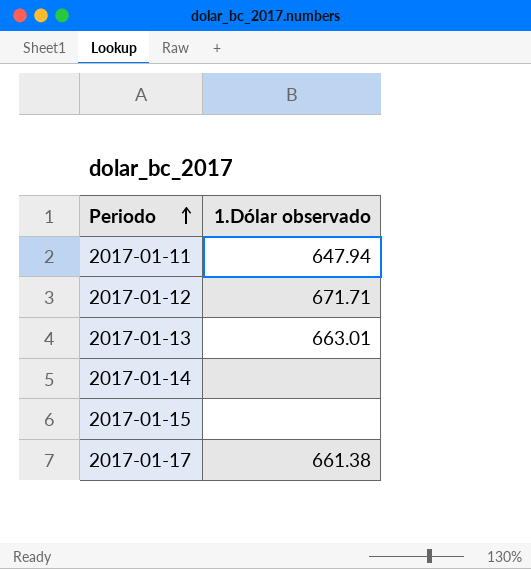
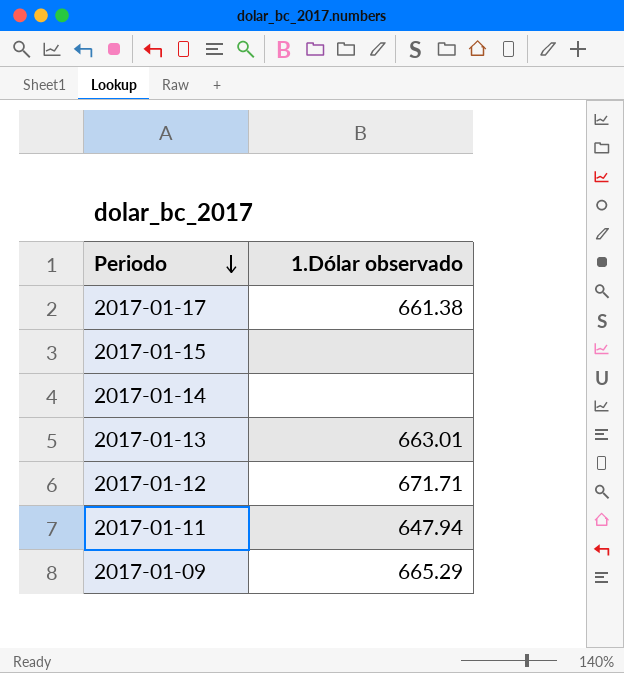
row order: Periodo ascending -> Periodo descending
row 2017-01-09: none -> 665.29

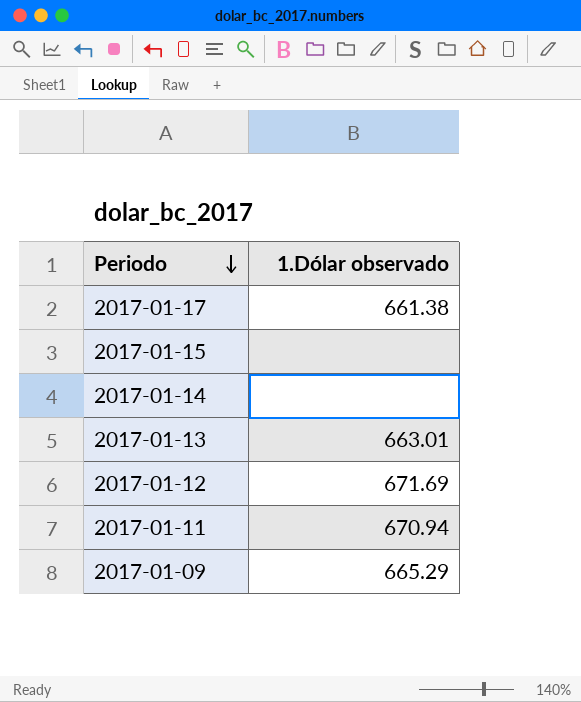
2017-01-12 | 1.Dólar observado: 671.71 -> 671.69
2017-01-11 | 1.Dólar observado: 647.94 -> 670.94

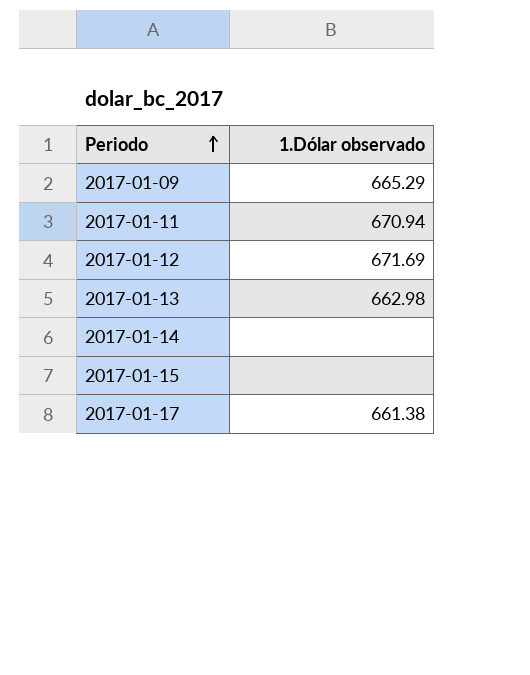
row order: Periodo descending -> Periodo ascending
2017-01-13 | 1.Dólar observado: 663.01 -> 662.98

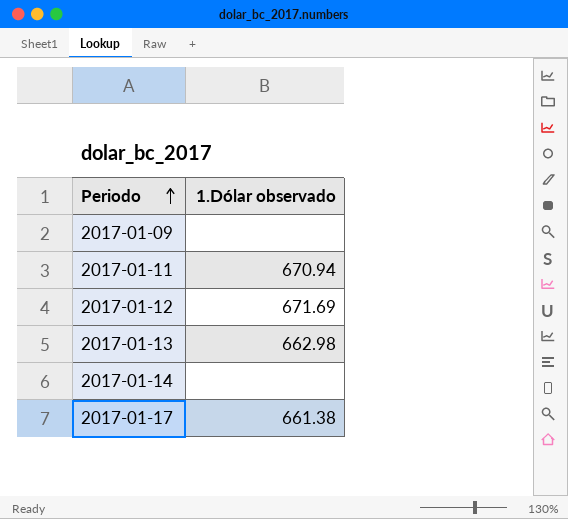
row 2017-01-15: none -> none
2017-01-09 | 1.Dólar observado: 665.29 -> none

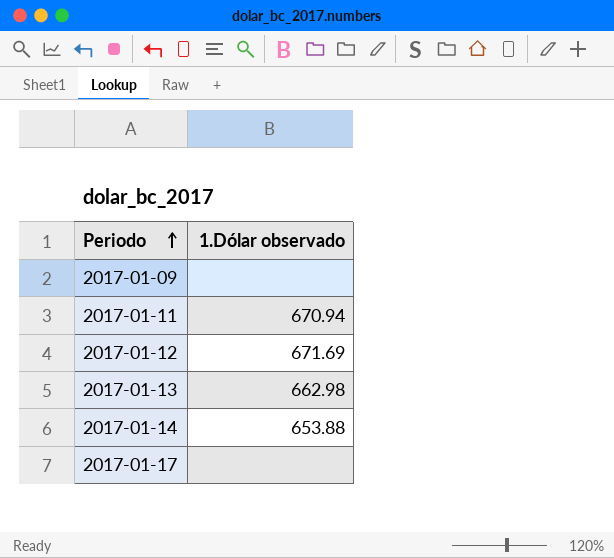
2017-01-14 | 1.Dólar observado: none -> 653.88
2017-01-17 | 1.Dólar observado: 661.38 -> none

